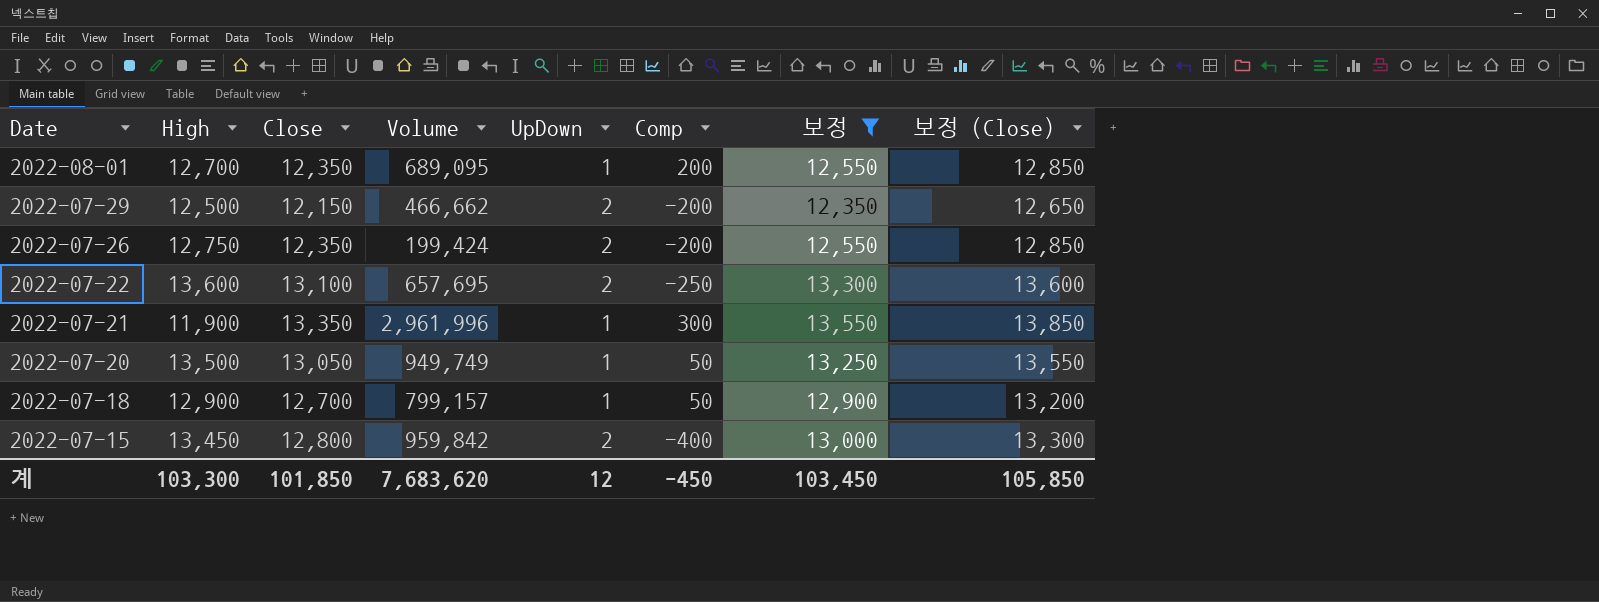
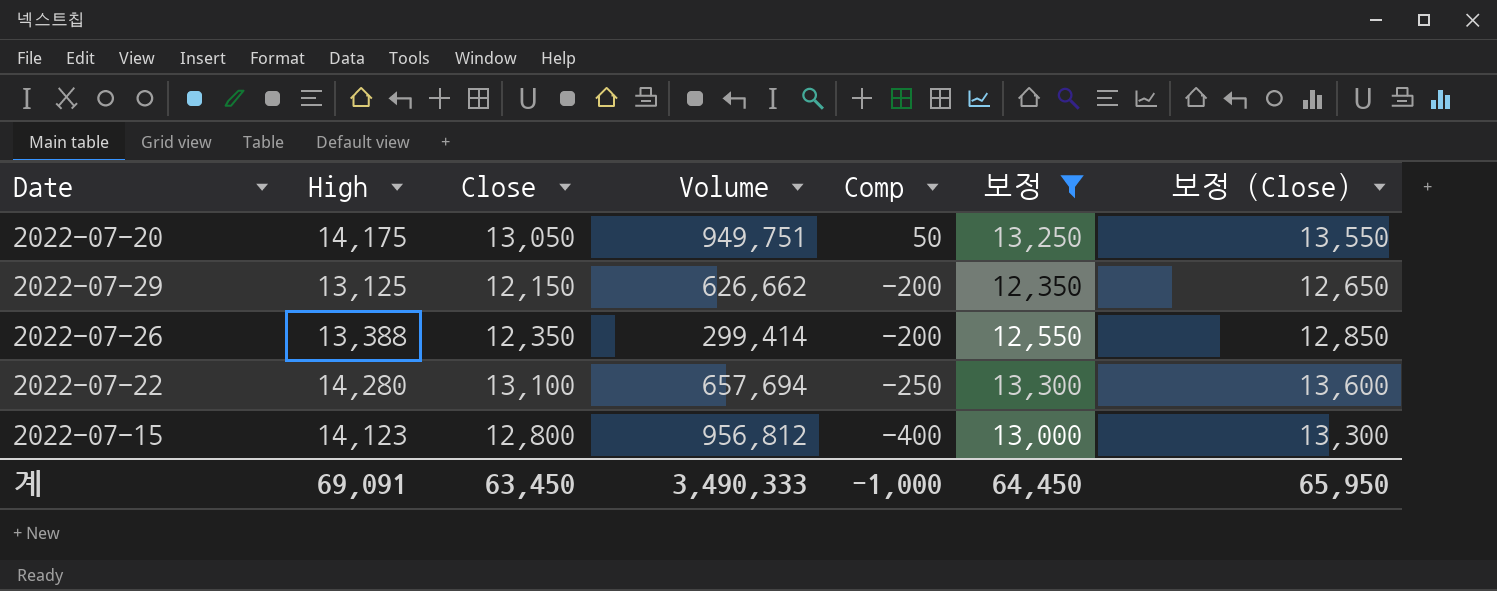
row order: Date descending -> Comp descending
column UpDown | position: 5 -> none
row 2022-08-01: 12,700 | 12,350 | 689,095 | 1 | 200 | 12,550 | 12,850 -> none
row 2022-07-21: 11,900 | 13,350 | 2,961,996 | 1 | 300 | 13,550 | 13,850 -> none
row 2022-07-18: 12,900 | 12,700 | 799,157 | 1 | 50 | 12,900 | 13,200 -> none
2022-07-20 | High: 13,500 -> 14,175
2022-07-20 | Volume: 949,749 -> 949,751
2022-07-29 | High: 12,500 -> 13,125
2022-07-29 | Volume: 466,662 -> 626,662
2022-07-26 | High: 12,750 -> 13,388
2022-07-26 | Volume: 199,424 -> 299,414
2022-07-22 | High: 13,600 -> 14,280
2022-07-22 | Volume: 657,695 -> 657,694
2022-07-15 | High: 13,450 -> 14,123
2022-07-15 | Volume: 959,842 -> 956,812
계 | High: 103,300 -> 69,091
계 | Close: 101,850 -> 63,450
계 | Volume: 7,683,620 -> 3,490,333
계 | Comp: -450 -> -1,000
계 | 보정: 103,450 -> 64,450
계 | 보정 (Close): 105,850 -> 65,950

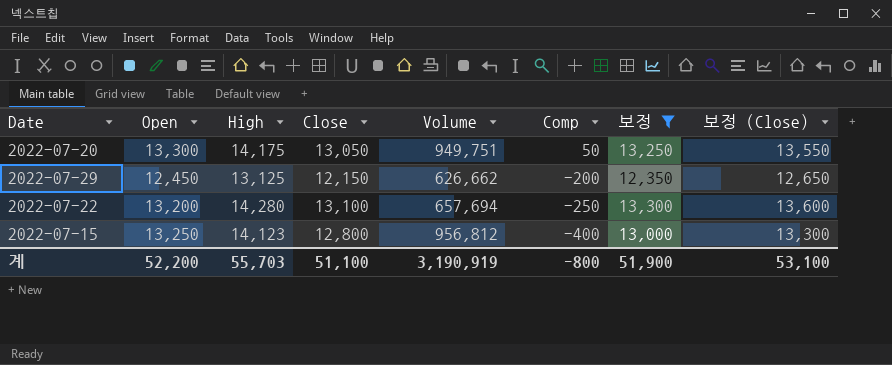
column Open | position: none -> 2
row 2022-07-26: 13,388 | 12,350 | 299,414 | -200 | 12,550 | 12,850 -> none
계 | High: 69,091 -> 55,703
계 | Close: 63,450 -> 51,100
계 | Volume: 3,490,333 -> 3,190,919
계 | Comp: -1,000 -> -800
계 | 보정: 64,450 -> 51,900
계 | 보정 (Close): 65,950 -> 53,100

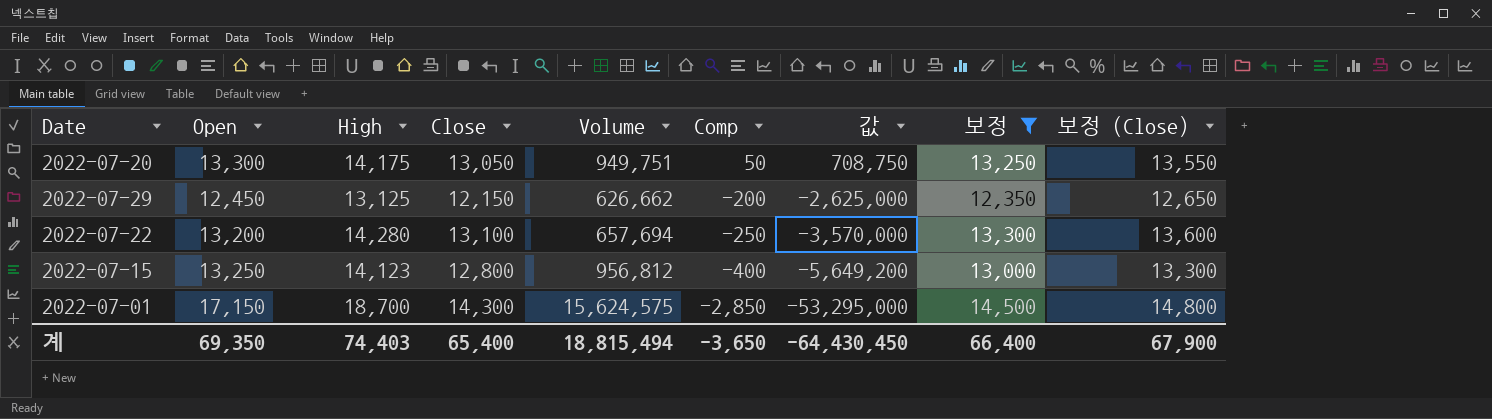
column 값 | formula: none -> [High] * [Comp]
row 2022-07-01: none -> 17,150 | 18,700 | 14,300 | 15,624,575 | -2,850 | -53,295,000 | 14,500 | 14,800
계 | Open: 52,200 -> 69,350
계 | High: 55,703 -> 74,403
계 | Close: 51,100 -> 65,400
계 | Volume: 3,190,919 -> 18,815,494
계 | Comp: -800 -> -3,650
계 | 보정: 51,900 -> 66,400
계 | 보정 (Close): 53,100 -> 67,900

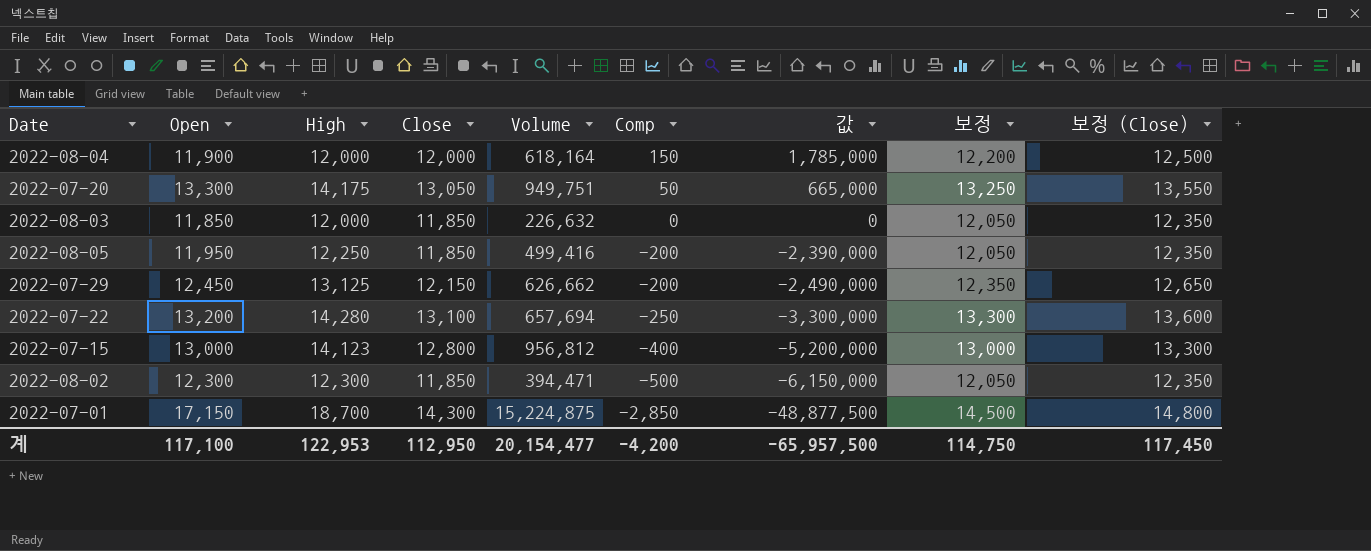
filter: 보정 >= 12,350 -> none
column 값 | formula: [High] * [Comp] -> [Open] * [Comp]
2022-07-15 | Open: 13,250 -> 13,000
2022-07-01 | Volume: 15,624,575 -> 15,224,875
계 | Open: 69,350 -> 117,100
계 | High: 74,403 -> 122,953
계 | Close: 65,400 -> 112,950
계 | Volume: 18,815,494 -> 20,154,477
계 | Comp: -3,650 -> -4,200
계 | 값: -64,430,450 -> -65,957,500
계 | 보정: 66,400 -> 114,750
계 | 보정 (Close): 67,900 -> 117,450

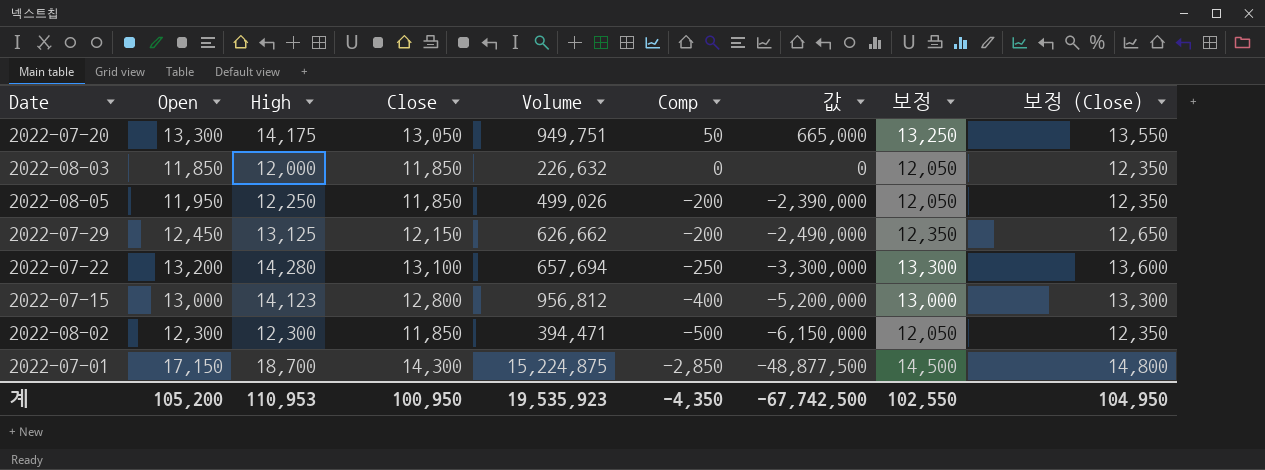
row 2022-08-04: 11,900 | 12,000 | 12,000 | 618,164 | 150 | 1,785,000 | 12,200 | 12,500 -> none
2022-08-05 | Volume: 499,416 -> 499,026
계 | Open: 117,100 -> 105,200
계 | High: 122,953 -> 110,953
계 | Close: 112,950 -> 100,950
계 | Volume: 20,154,477 -> 19,535,923
계 | Comp: -4,200 -> -4,350
계 | 값: -65,957,500 -> -67,742,500
계 | 보정: 114,750 -> 102,550
계 | 보정 (Close): 117,450 -> 104,950

